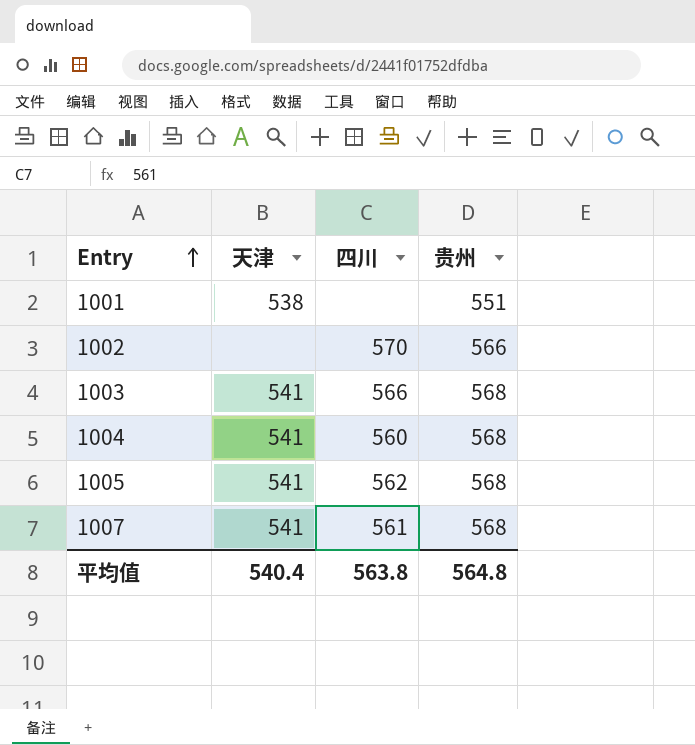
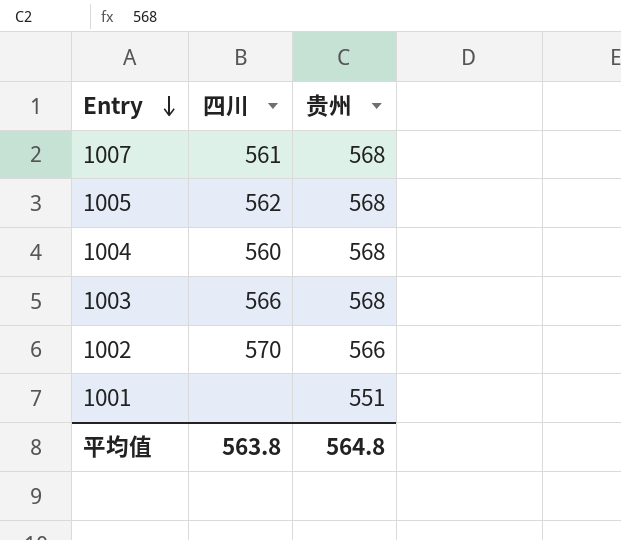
row order: Entry ascending -> Entry descending
column 天津 | position: 2 -> none

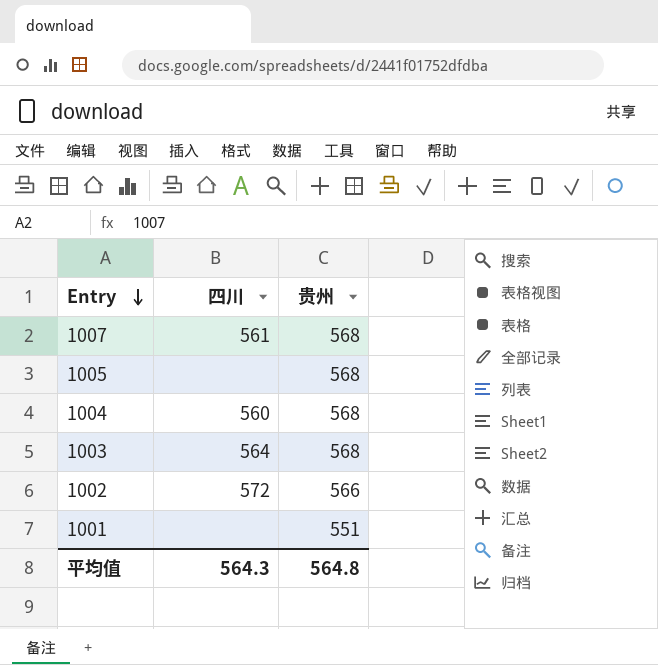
1005 | 四川: 562 -> none
1003 | 四川: 566 -> 564
1002 | 四川: 570 -> 572
平均值 | 四川: 563.8 -> 564.3

